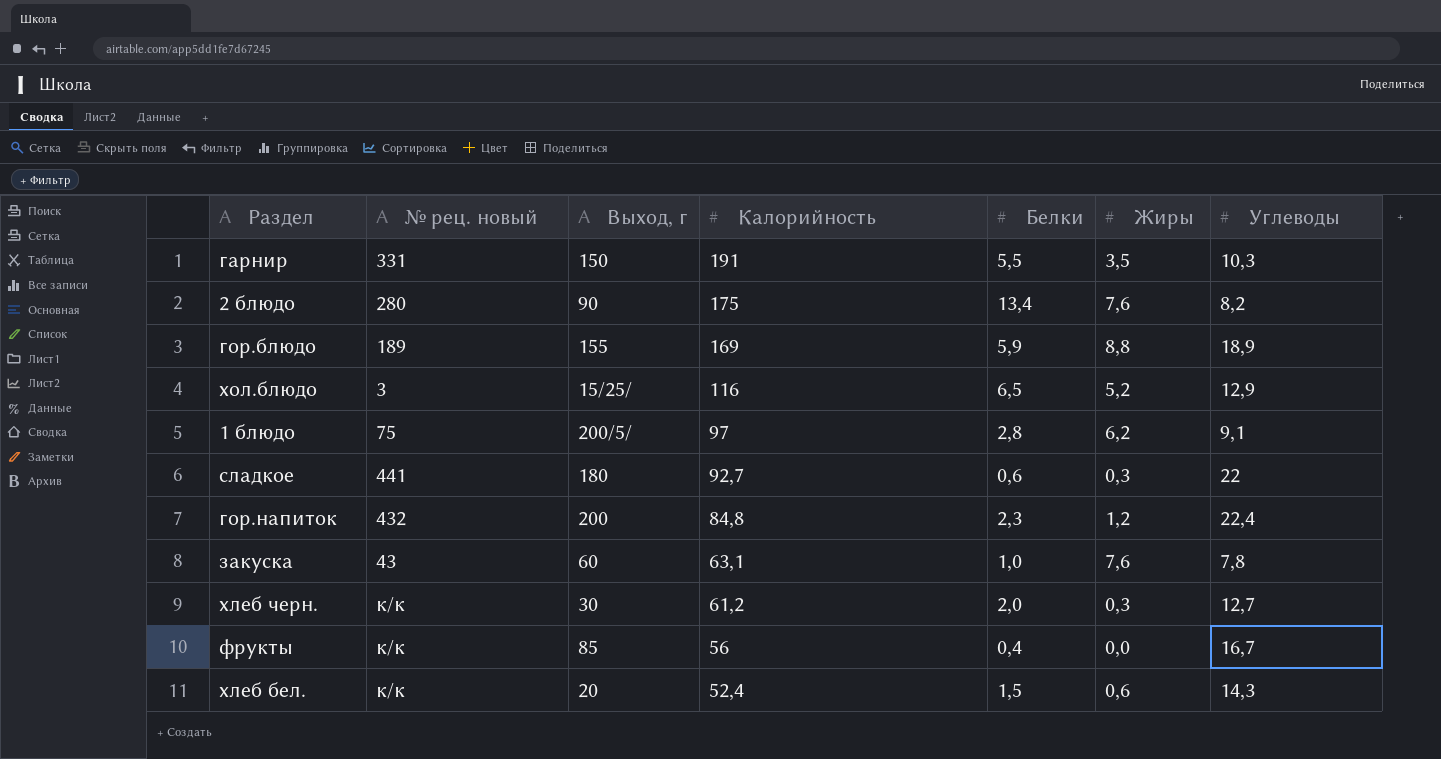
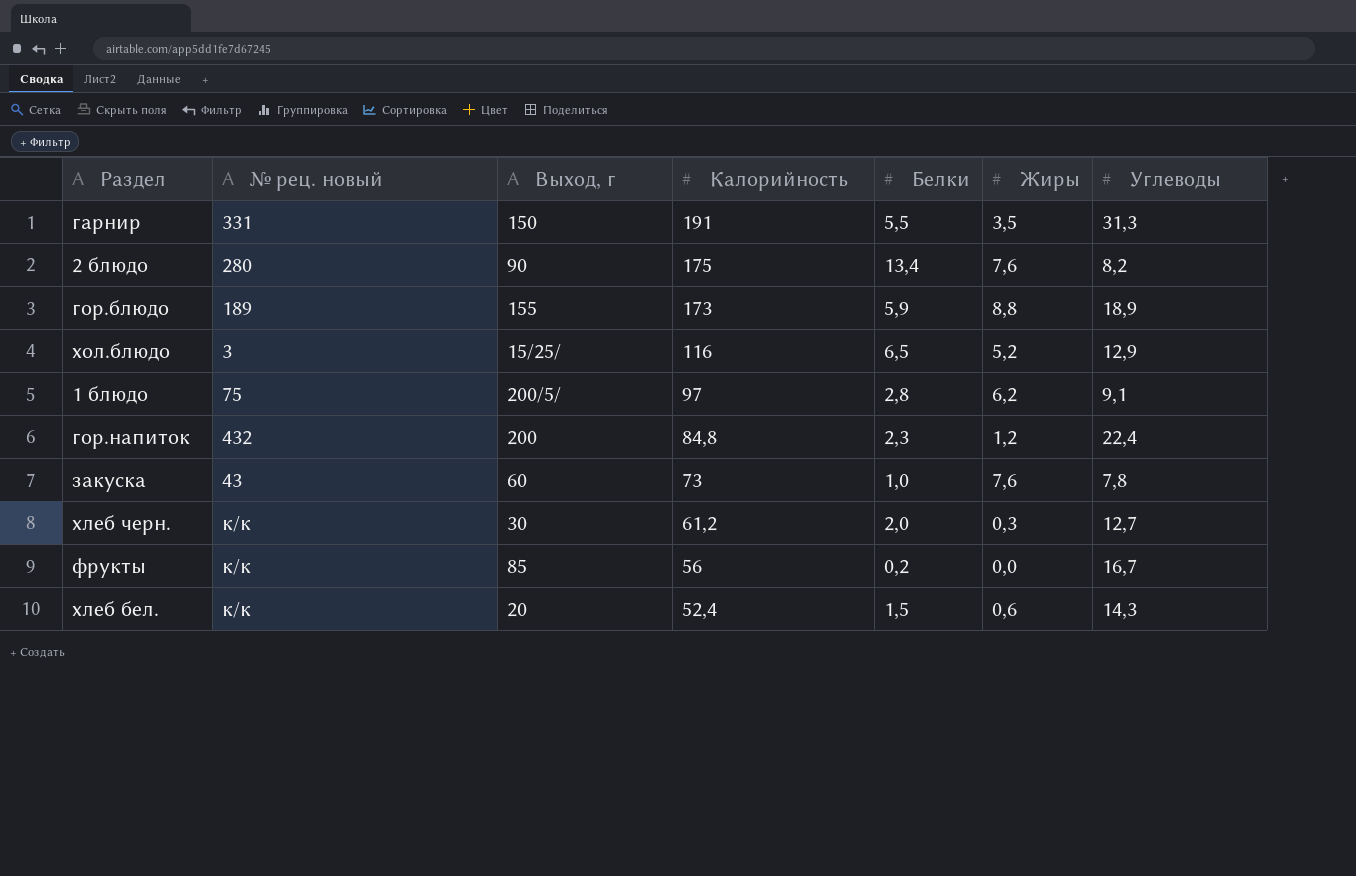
row сладкое: 441 | 180 | 92,7 | 0,6 | 0,3 | 22 -> none
гарнир | Углеводы: 10,3 -> 31,3
гор.блюдо | Калорийность: 169 -> 173
закуска | Калорийность: 63,1 -> 73
фрукты | Белки: 0,4 -> 0,2

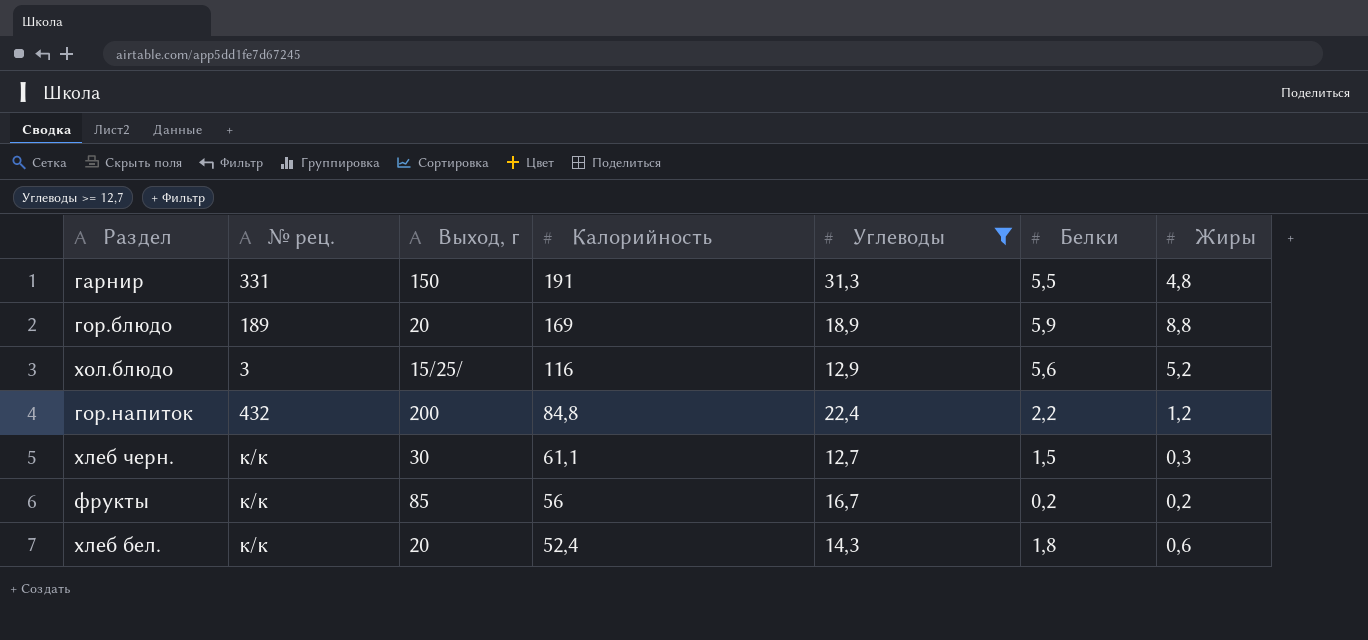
filter: none -> Углеводы >= 12,7
column name: № рец. новый -> № рец.
column Углеводы | position: 7 -> 5
гарнир | Жиры: 3,5 -> 4,8
гор.блюдо | Выход, г: 155 -> 20
гор.блюдо | Калорийность: 173 -> 169
хол.блюдо | Белки: 6,5 -> 5,6
гор.напиток | Белки: 2,3 -> 2,2
хлеб черн. | Калорийность: 61,2 -> 61,1
хлеб черн. | Белки: 2,0 -> 1,5
фрукты | Жиры: 0,0 -> 0,2
хлеб бел. | Белки: 1,5 -> 1,8

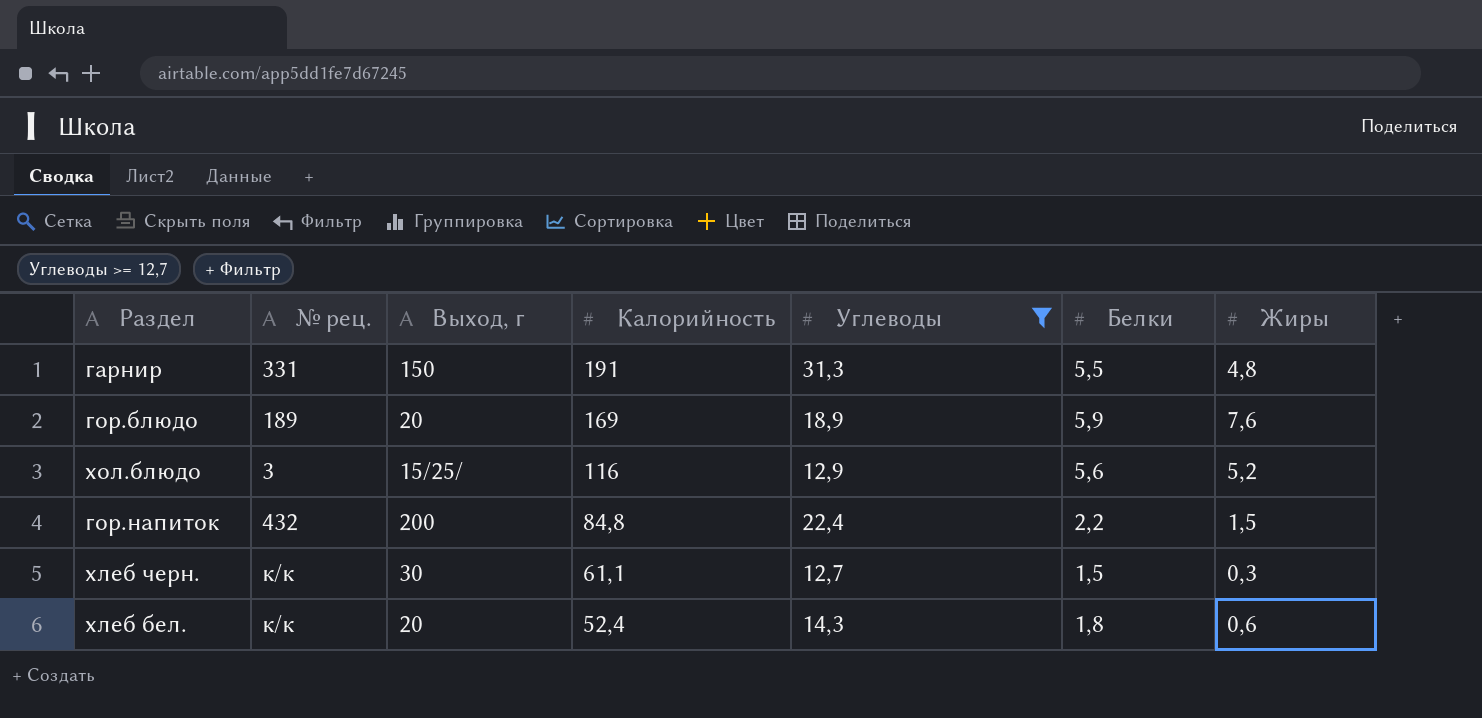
row фрукты: к/к | 85 | 56 | 16,7 | 0,2 | 0,2 -> none
гор.блюдо | Жиры: 8,8 -> 7,6
гор.напиток | Жиры: 1,2 -> 1,5

